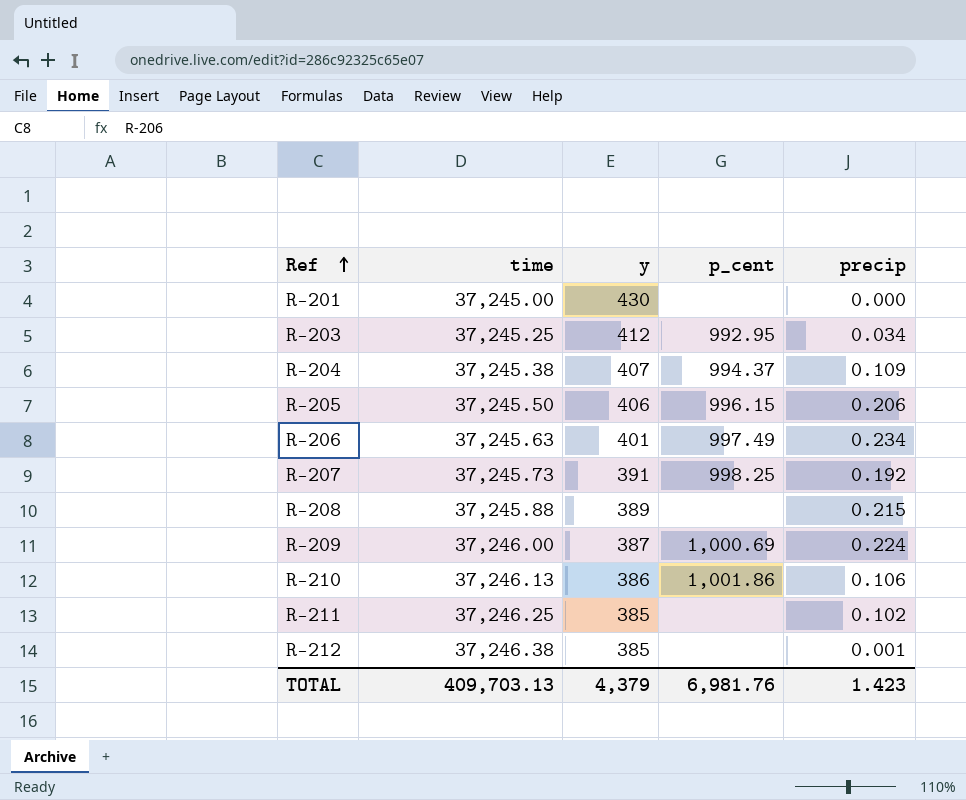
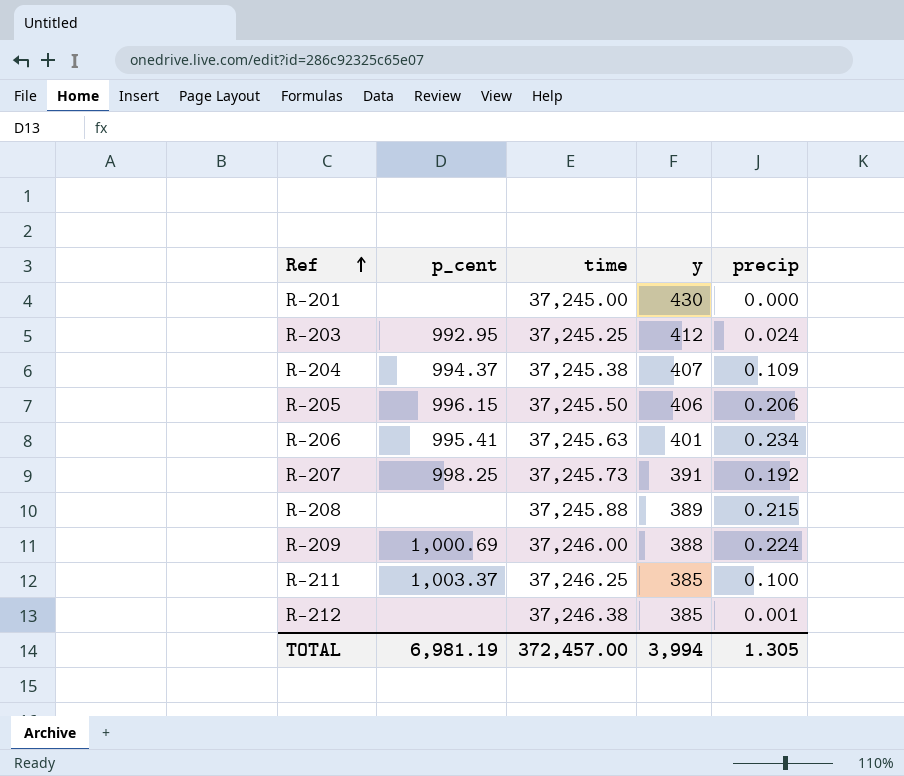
column p_cent | position: 4 -> 2
row R-210: 37,246.13 | 386 | 1,001.86 | 0.106 -> none
R-203 | precip: 0.034 -> 0.024
R-206 | p_cent: 997.49 -> 995.41
R-209 | y: 387 -> 388
R-211 | p_cent: none -> 1,003.37
R-211 | precip: 0.102 -> 0.100
TOTAL | p_cent: 6,981.76 -> 6,981.19
TOTAL | time: 409,703.13 -> 372,457.00
TOTAL | y: 4,379 -> 3,994
TOTAL | precip: 1.423 -> 1.305

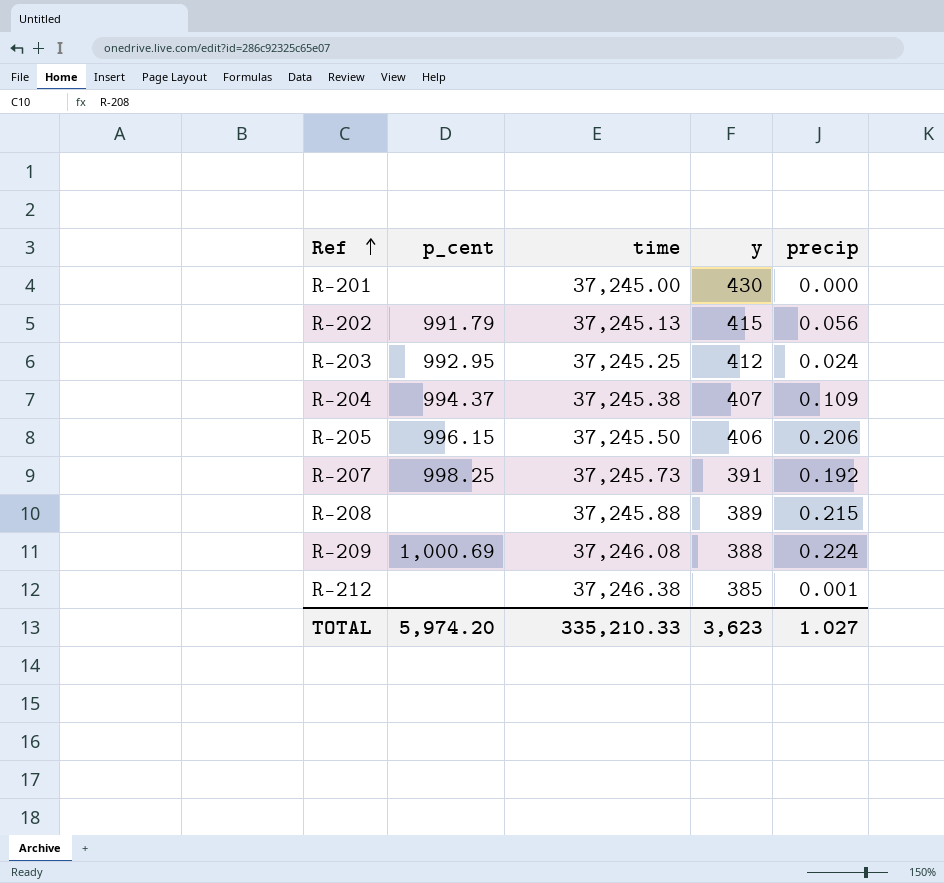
row R-206: 995.41 | 37,245.63 | 401 | 0.234 -> none
row R-211: 1,003.37 | 37,246.25 | 385 | 0.100 -> none
row R-202: none -> 991.79 | 37,245.13 | 415 | 0.056
R-209 | time: 37,246.00 -> 37,246.08
TOTAL | p_cent: 6,981.19 -> 5,974.20
TOTAL | time: 372,457.00 -> 335,210.33
TOTAL | y: 3,994 -> 3,623
TOTAL | precip: 1.305 -> 1.027

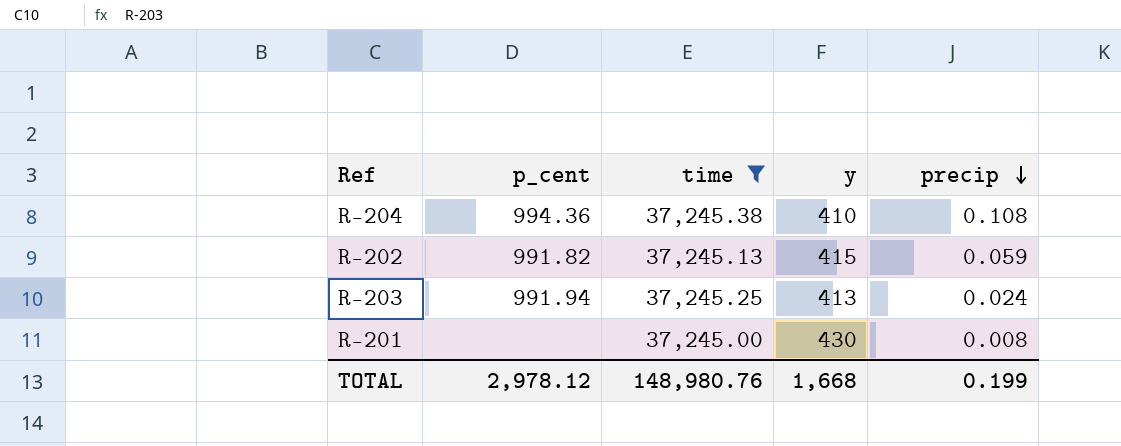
filter: none -> time <= 37,245.38
row order: Ref ascending -> precip descending
R-204 | p_cent: 994.37 -> 994.36
R-204 | y: 407 -> 410
R-204 | precip: 0.109 -> 0.108
R-202 | p_cent: 991.79 -> 991.82
R-202 | precip: 0.056 -> 0.059
R-203 | p_cent: 992.95 -> 991.94
R-203 | y: 412 -> 413
R-201 | precip: 0.000 -> 0.008
TOTAL | p_cent: 5,974.20 -> 2,978.12
TOTAL | time: 335,210.33 -> 148,980.76
TOTAL | y: 3,623 -> 1,668
TOTAL | precip: 1.027 -> 0.199

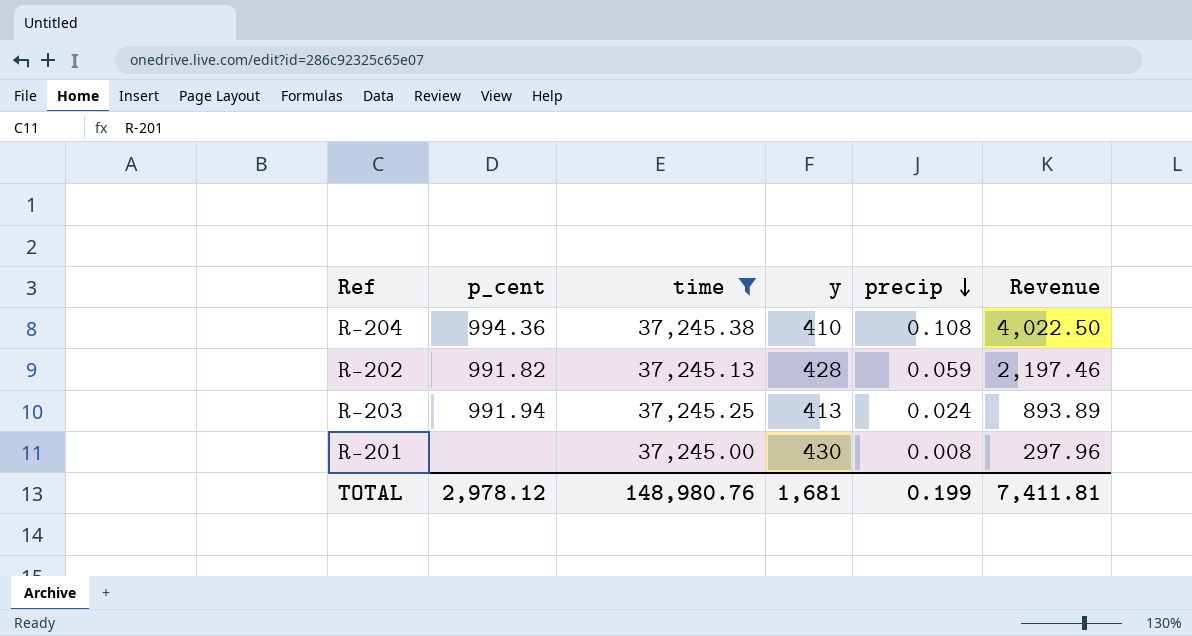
column Revenue | formula: none -> [time] * [precip]
R-202 | y: 415 -> 428
TOTAL | y: 1,668 -> 1,681

